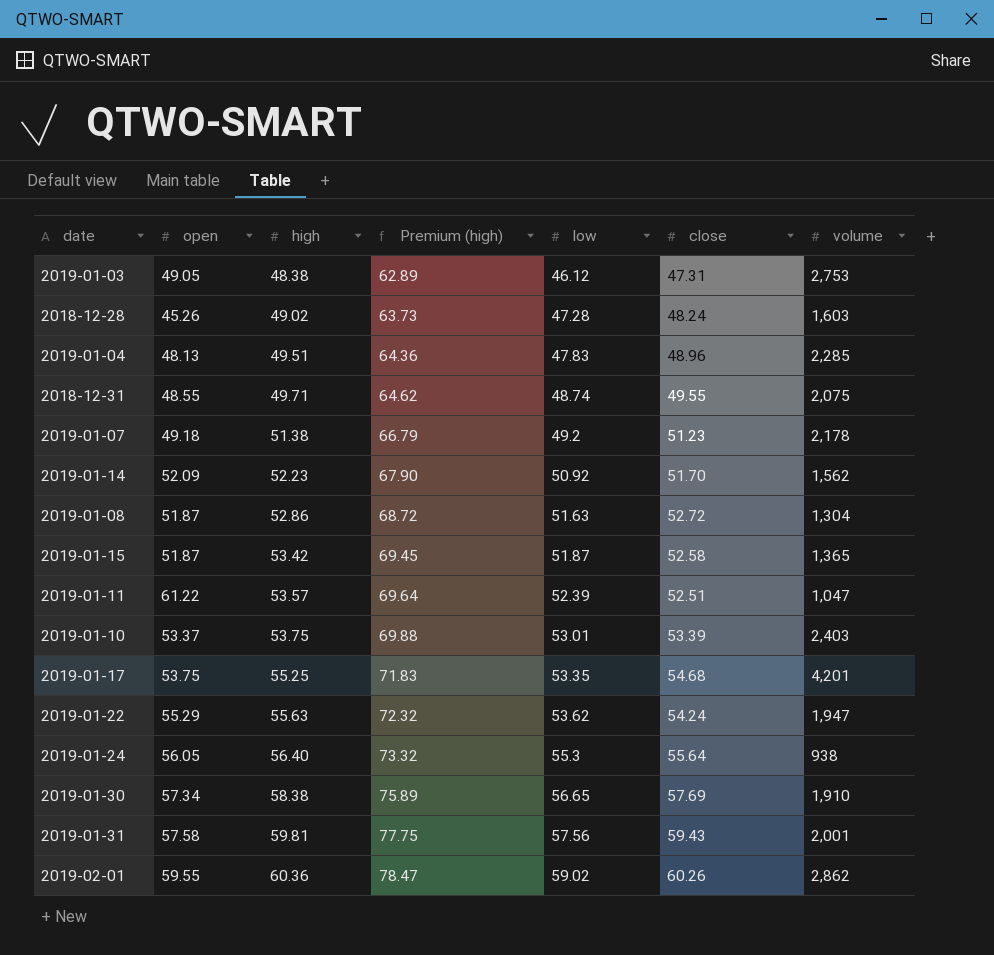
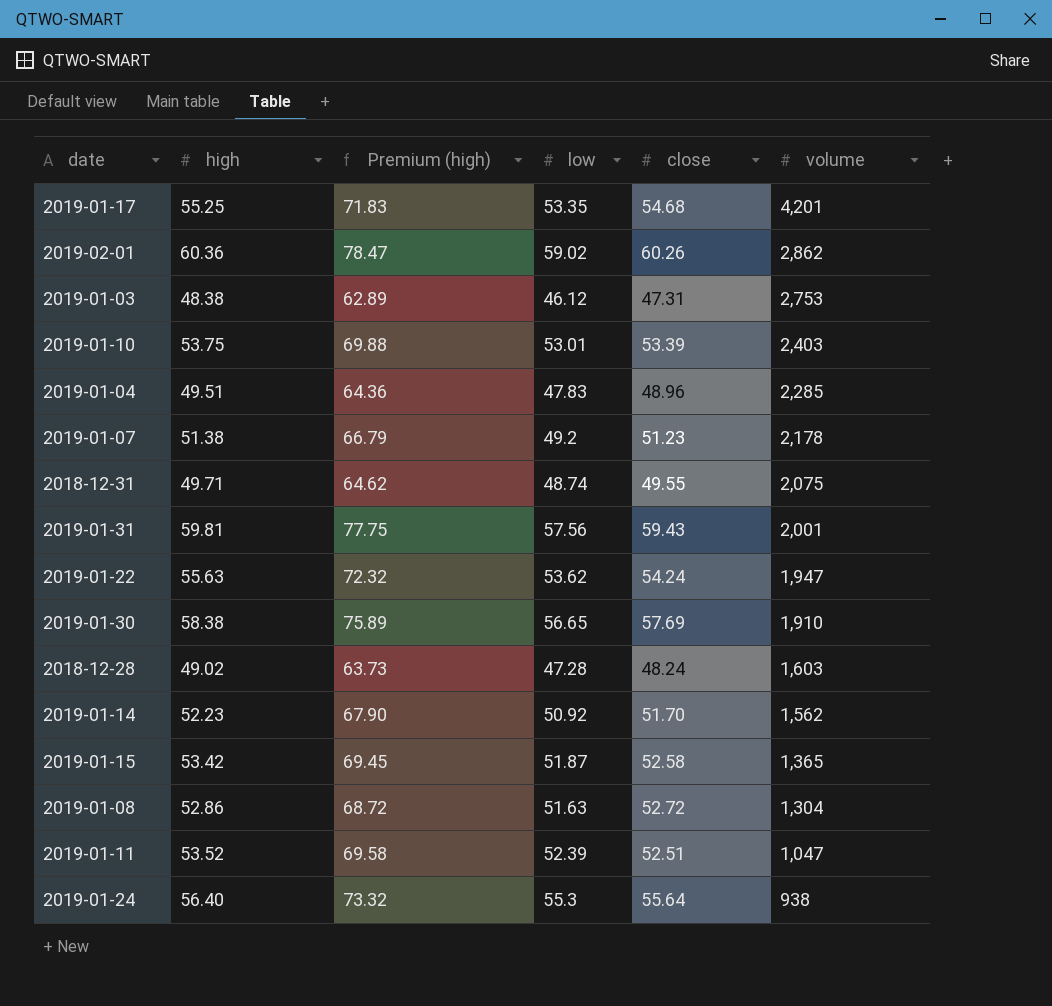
row order: high ascending -> volume descending
column open | position: 2 -> none
2019-01-11 | high: 53.57 -> 53.52
2019-01-11 | Premium (high): 69.64 -> 69.58

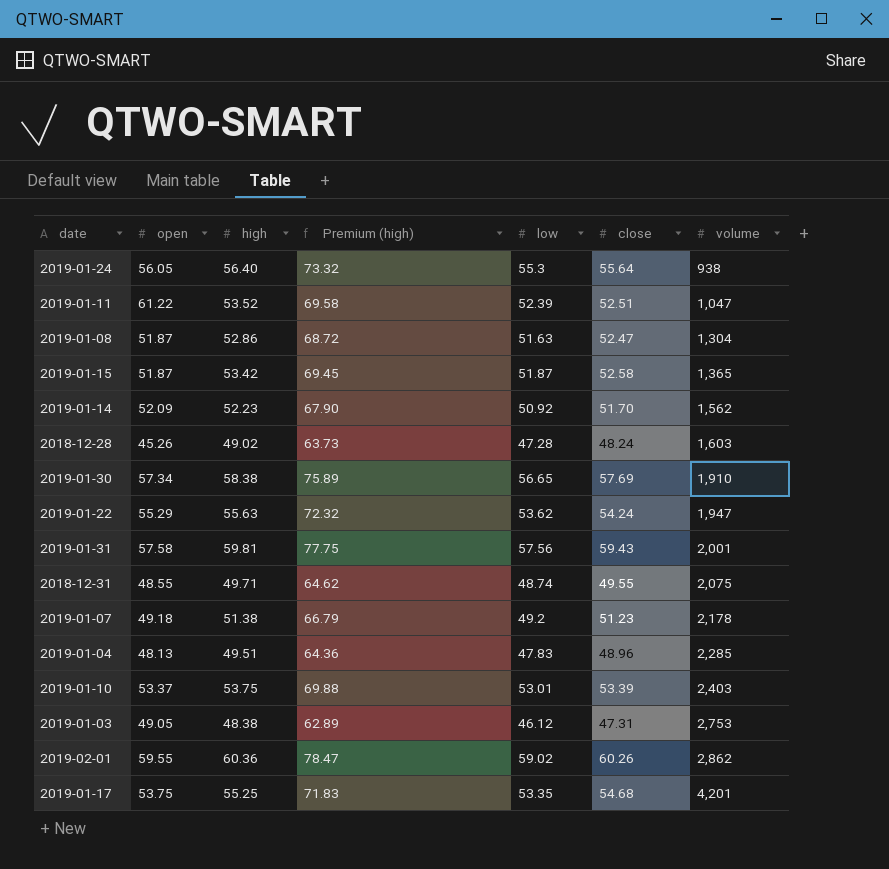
row order: volume descending -> volume ascending
column open | position: none -> 2
2019-01-08 | close: 52.72 -> 52.47

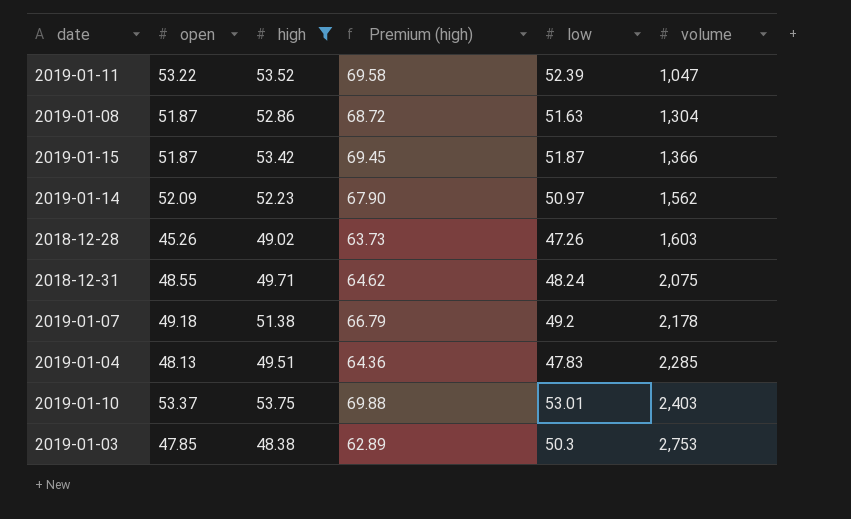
filter: none -> high <= 53.75
column close | position: 6 -> none
2019-01-11 | open: 61.22 -> 53.22
2019-01-15 | volume: 1,365 -> 1,366
2019-01-14 | low: 50.92 -> 50.97
2018-12-28 | low: 47.28 -> 47.26
2018-12-31 | low: 48.74 -> 48.24
2019-01-03 | open: 49.05 -> 47.85
2019-01-03 | low: 46.12 -> 50.3

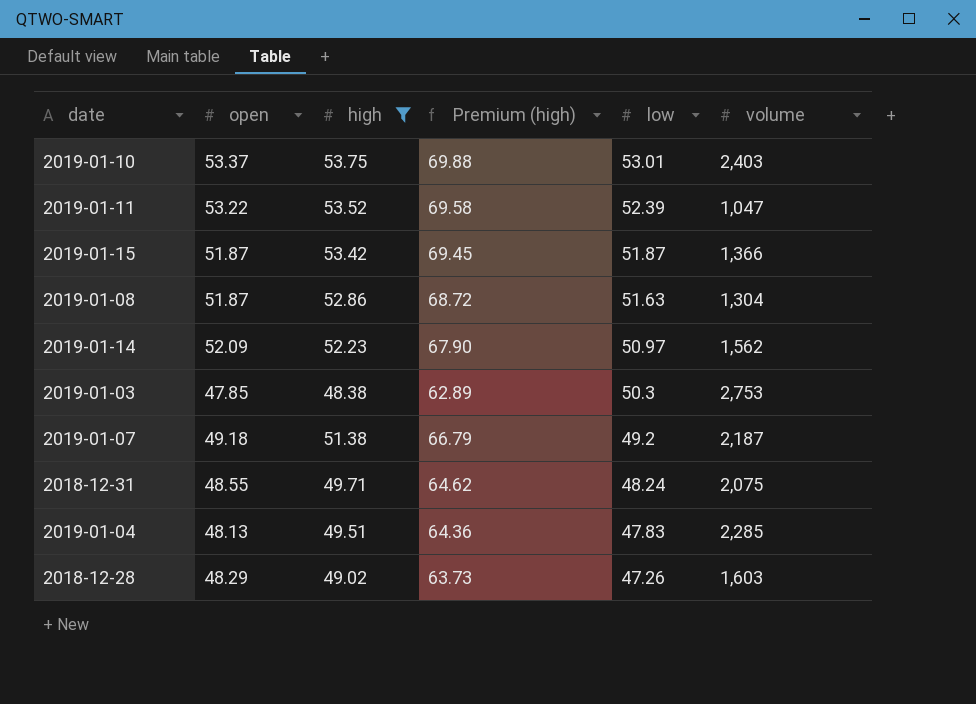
row order: volume ascending -> low descending
2019-01-07 | volume: 2,178 -> 2,187
2018-12-28 | open: 45.26 -> 48.29

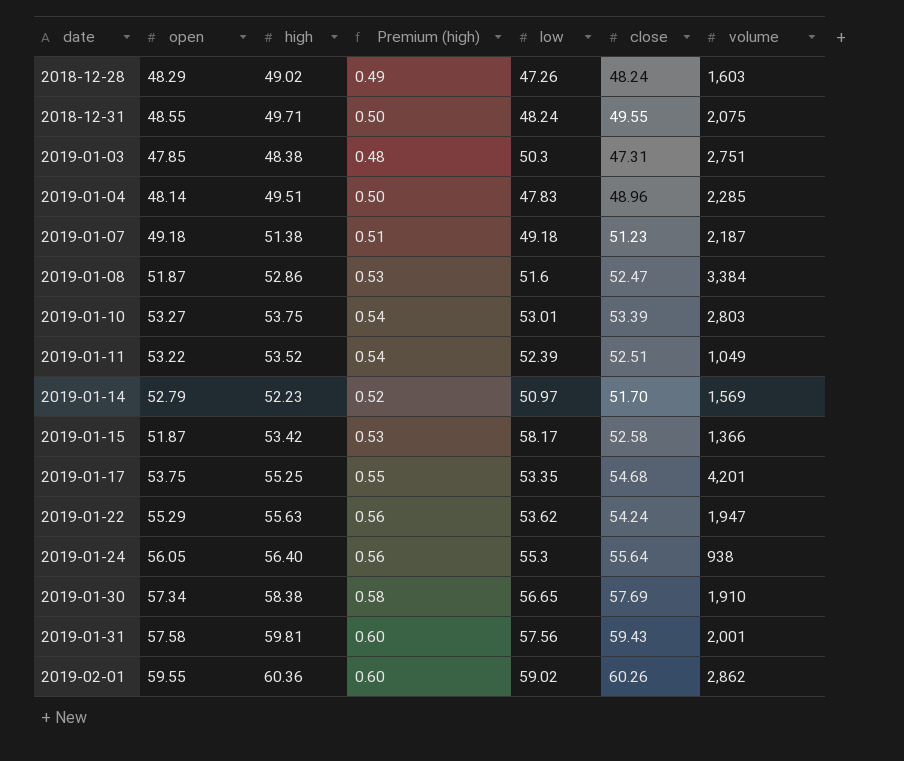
filter: high <= 53.75 -> none
row order: low descending -> date ascending
column Premium (high) | formula: [high] * 1.3 -> [high] * 0.01
column close | position: none -> 6
2019-01-03 | volume: 2,753 -> 2,751
2019-01-04 | open: 48.13 -> 48.14
2019-01-07 | low: 49.2 -> 49.18
2019-01-08 | low: 51.63 -> 51.6
2019-01-08 | volume: 1,304 -> 3,384
2019-01-10 | open: 53.37 -> 53.27
2019-01-10 | volume: 2,403 -> 2,803
2019-01-11 | volume: 1,047 -> 1,049
2019-01-14 | open: 52.09 -> 52.79
2019-01-14 | volume: 1,562 -> 1,569
2019-01-15 | low: 51.87 -> 58.17

